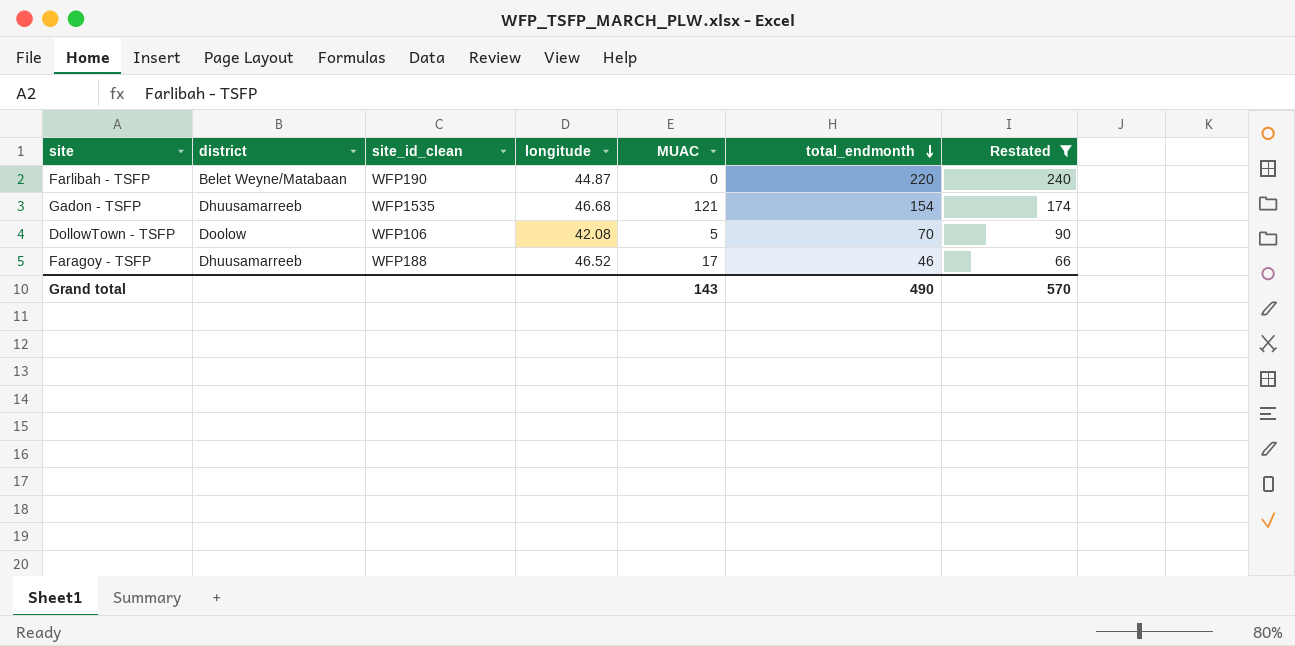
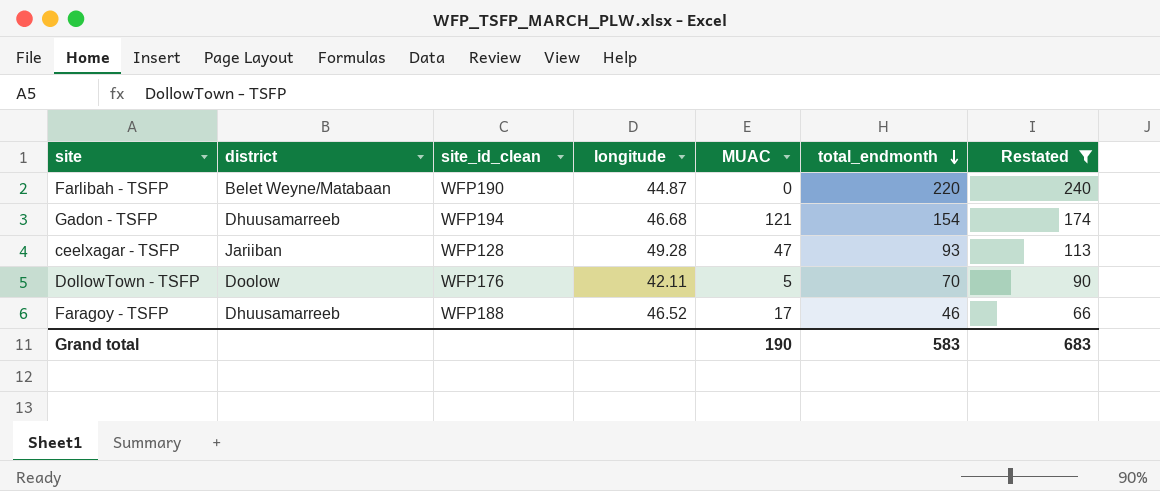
Gadon - TSFP | site_id_clean: WFP1535 -> WFP194
row ceelxagar - TSFP: none -> Jariiban | WFP128 | 49.28 | 47 | 93 | 113
DollowTown - TSFP | site_id_clean: WFP106 -> WFP176
DollowTown - TSFP | longitude: 42.08 -> 42.11
Grand total | MUAC: 143 -> 190
Grand total | total_endmonth: 490 -> 583
Grand total | Restated: 570 -> 683

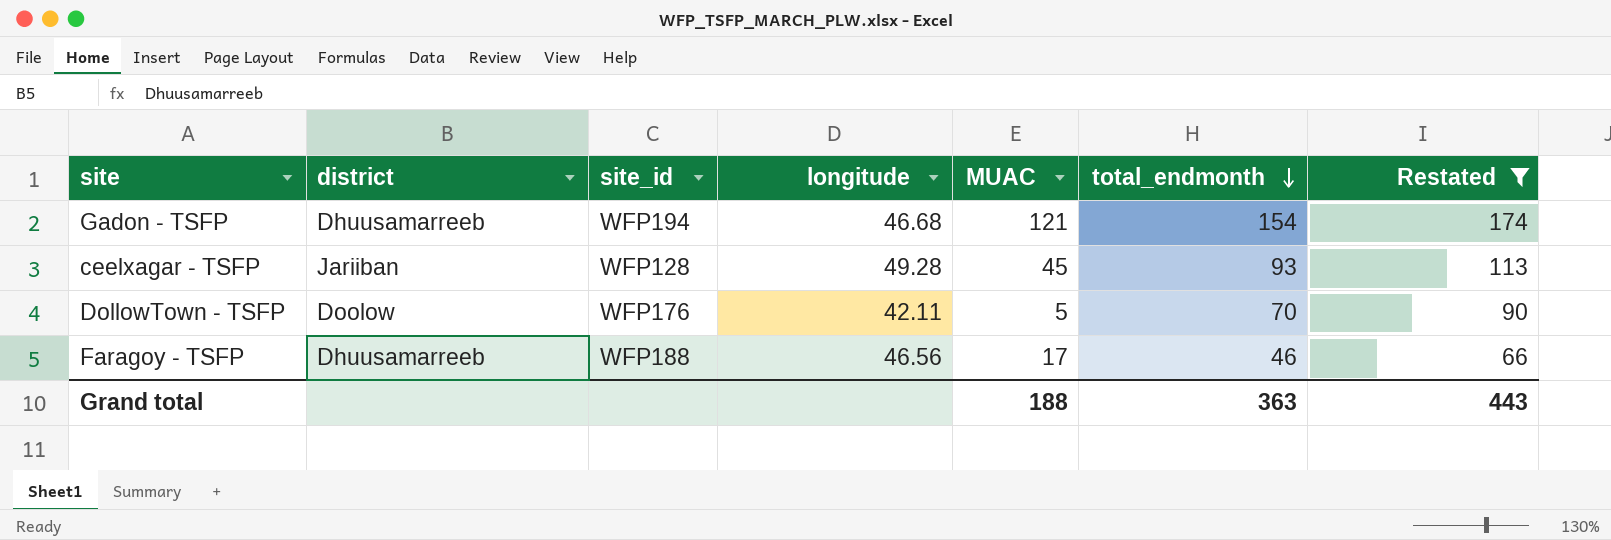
column name: site_id_clean -> site_id
row Farlibah - TSFP: Belet Weyne/Matabaan | WFP190 | 44.87 | 0 | 220 | 240 -> none
ceelxagar - TSFP | MUAC: 47 -> 45
Faragoy - TSFP | longitude: 46.52 -> 46.56
Grand total | MUAC: 190 -> 188
Grand total | total_endmonth: 583 -> 363
Grand total | Restated: 683 -> 443

